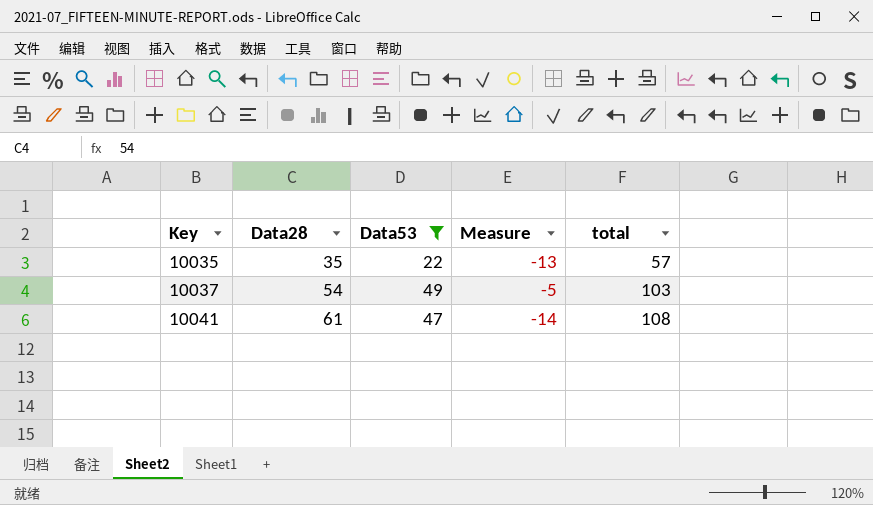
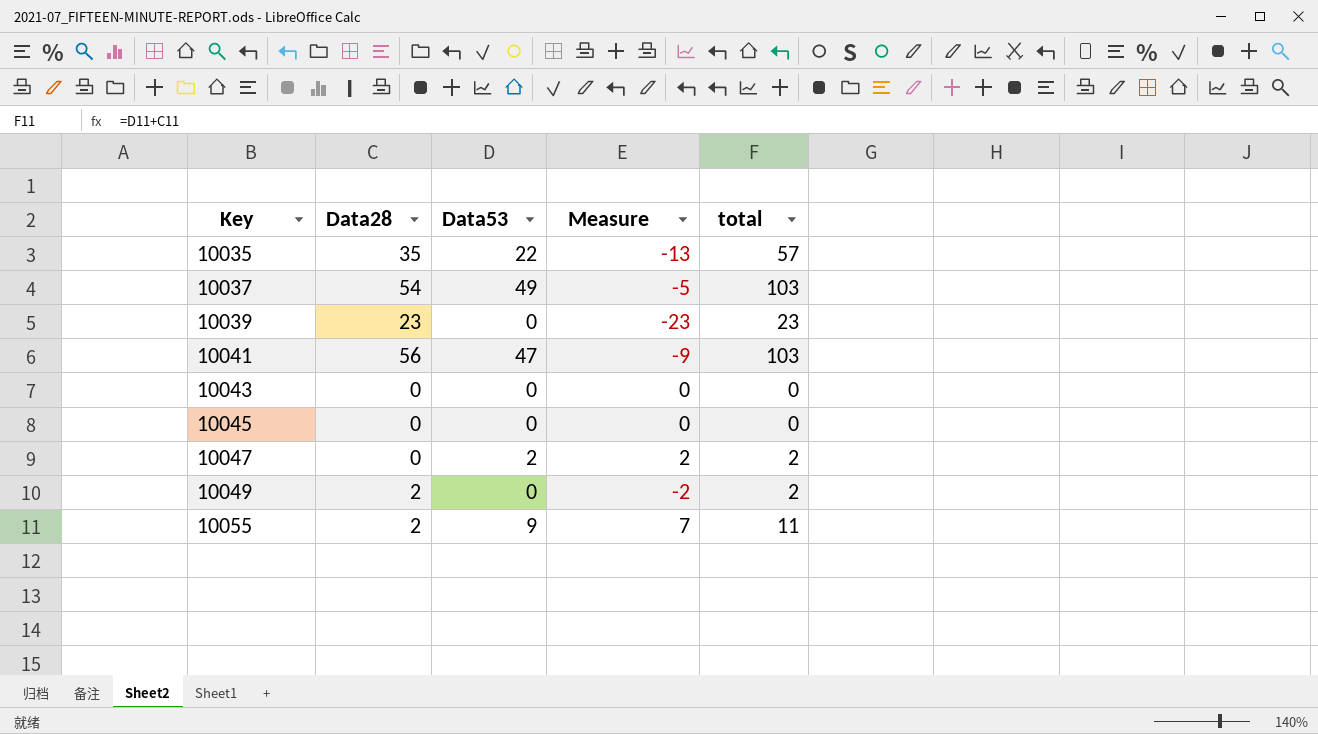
filter: Data53 >= 22 -> none
10041 | Data28: 61 -> 56
10041 | Measure: -14 -> -9
10041 | total: 108 -> 103

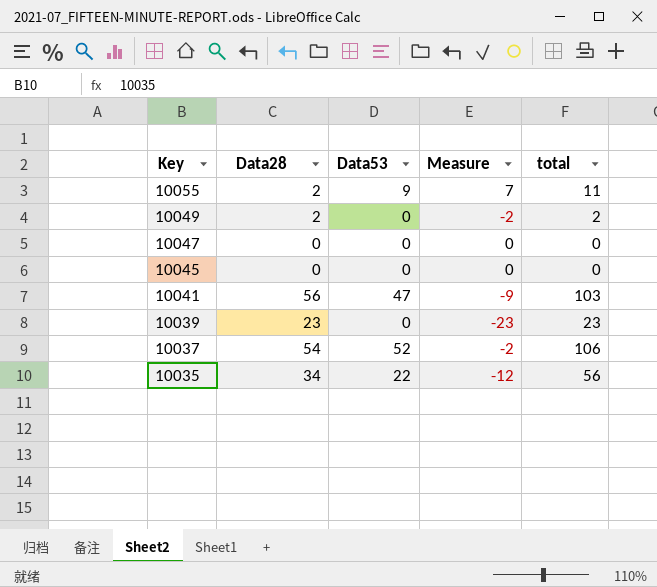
row order: Key ascending -> Key descending
row 10043: 0 | 0 | 0 | 0 -> none
10047 | Data53: 2 -> 0
10047 | Measure: 2 -> 0
10047 | total: 2 -> 0
10037 | Data53: 49 -> 52
10037 | Measure: -5 -> -2
10037 | total: 103 -> 106
10035 | Data28: 35 -> 34
10035 | Measure: -13 -> -12
10035 | total: 57 -> 56

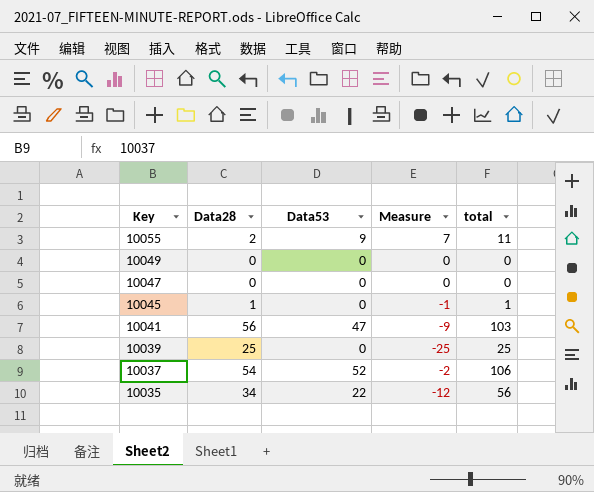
10049 | Data28: 2 -> 0
10049 | Measure: -2 -> 0
10049 | total: 2 -> 0
10045 | Data28: 0 -> 1
10045 | Measure: 0 -> -1
10045 | total: 0 -> 1
10039 | Data28: 23 -> 25
10039 | Measure: -23 -> -25
10039 | total: 23 -> 25

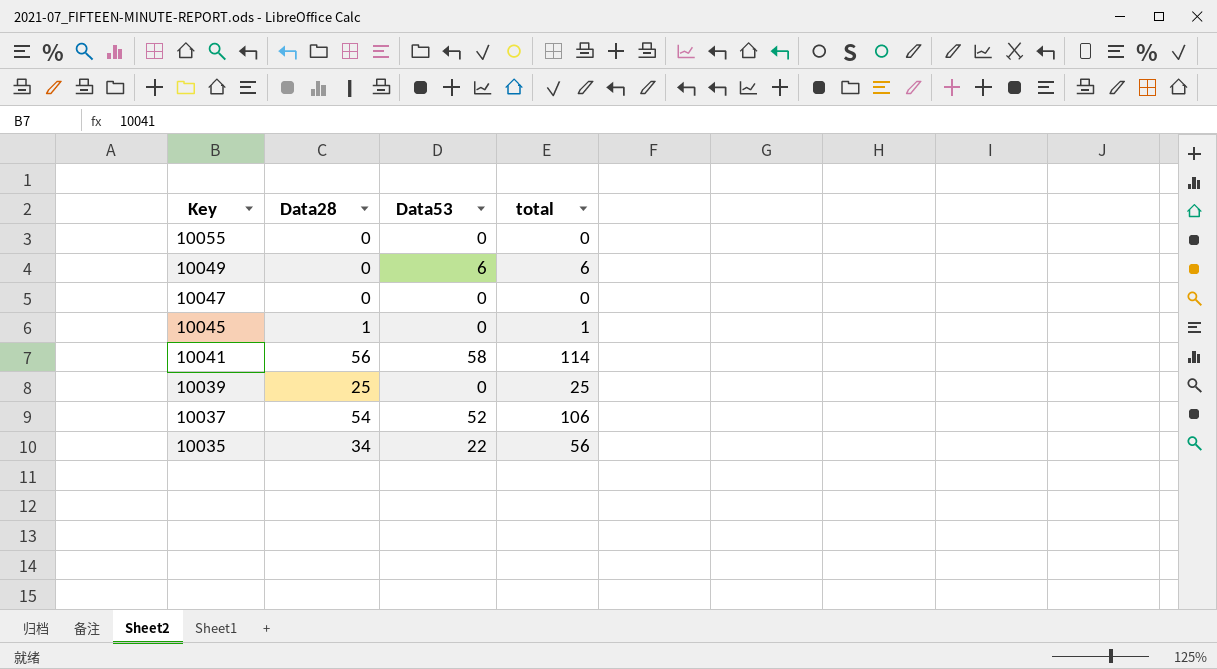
column Measure | formula: [Data53] - [Data28] -> none
10055 | Data28: 2 -> 0
10055 | Data53: 9 -> 0
10055 | total: 11 -> 0
10049 | Data53: 0 -> 6
10049 | total: 0 -> 6
10041 | Data53: 47 -> 58
10041 | total: 103 -> 114

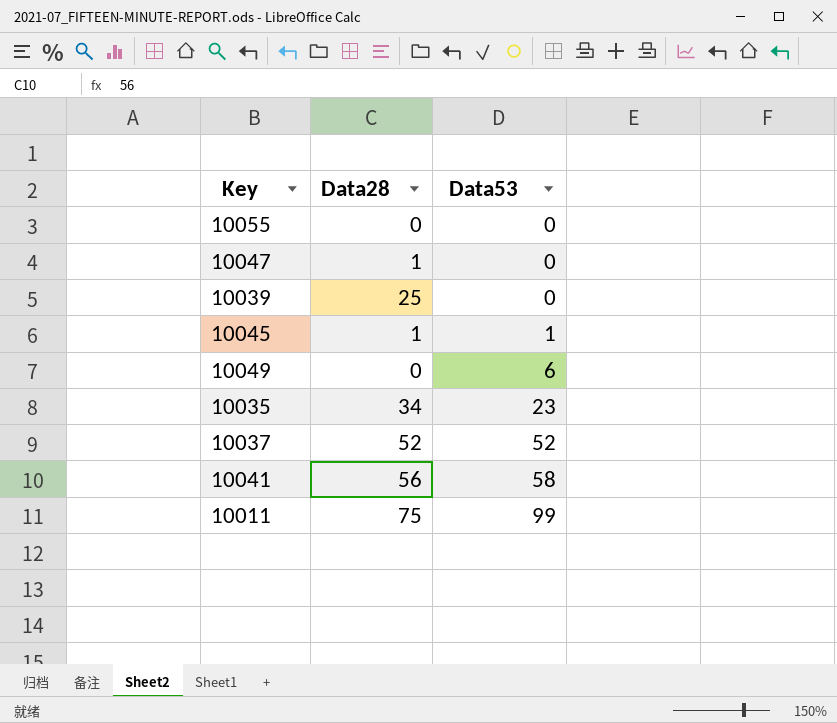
row order: Key descending -> Data53 ascending
column total | formula: [Data28] + [Data53] -> none
10047 | Data28: 0 -> 1
10045 | Data53: 0 -> 1
10035 | Data53: 22 -> 23
10037 | Data28: 54 -> 52
row 10011: none -> 75 | 99

